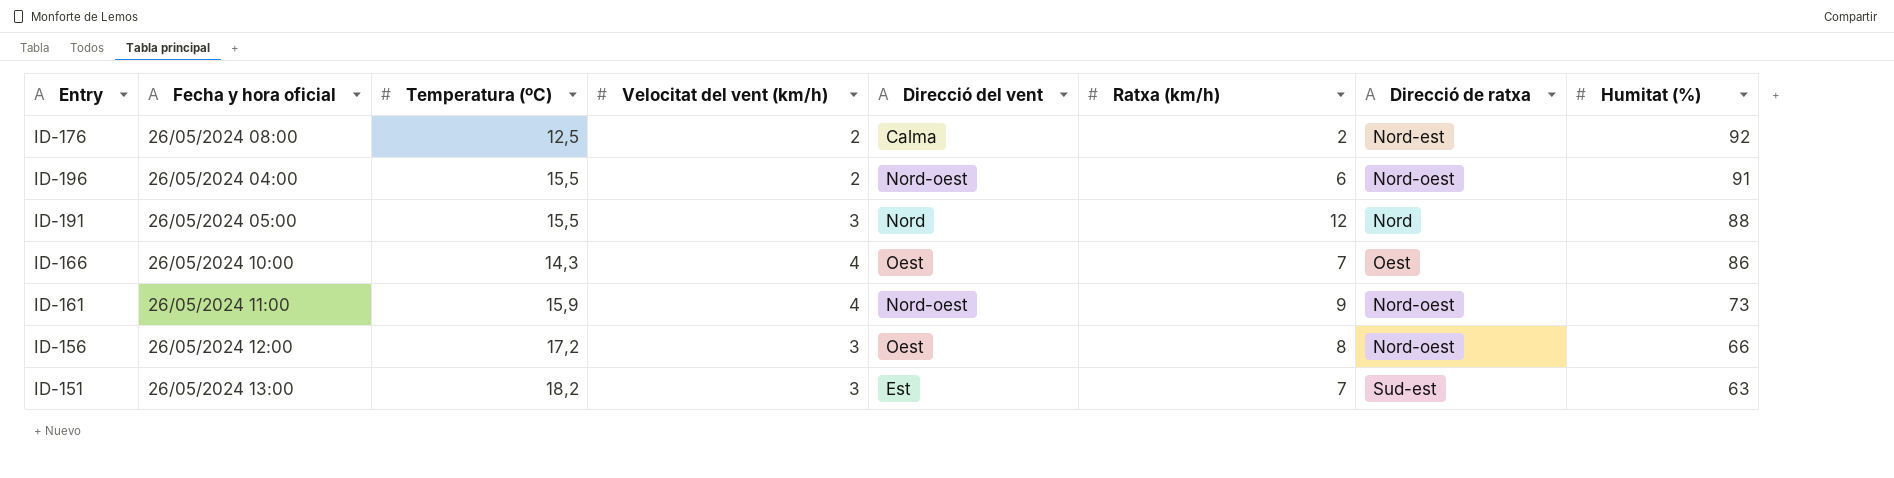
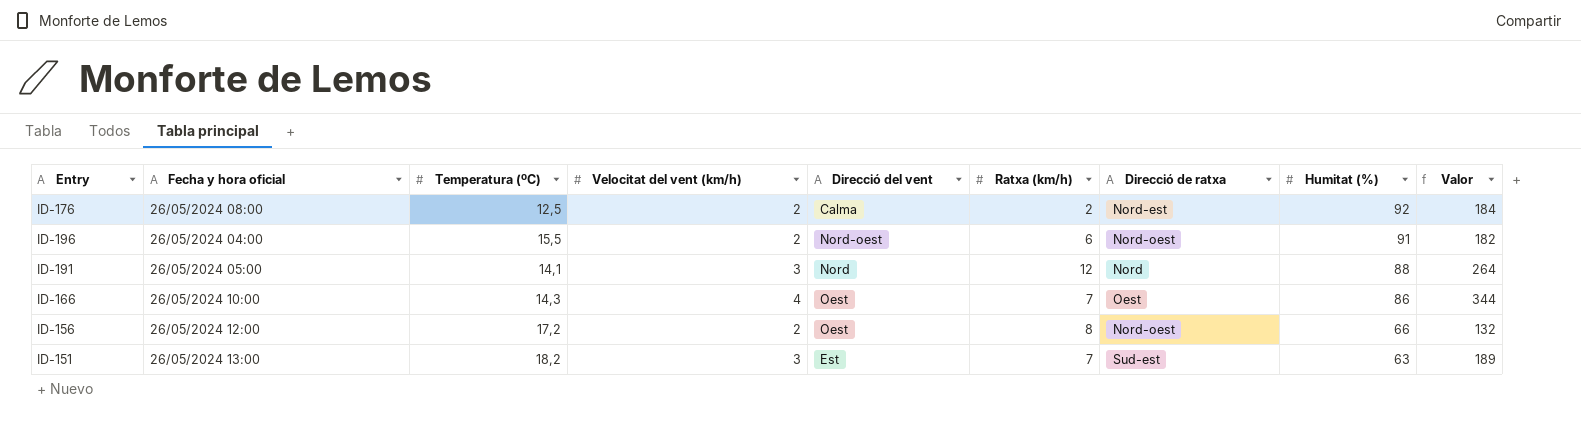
column Valor | formula: none -> [Velocitat del vent (km/h)] * [Humitat (%)]
row ID-161: 26/05/2024 11:00 | 15,9 | 4 | Nord-oest | 9 | Nord-oest | 73 -> none
ID-191 | Temperatura (ºC): 15,5 -> 14,1
ID-156 | Velocitat del vent (km/h): 3 -> 2

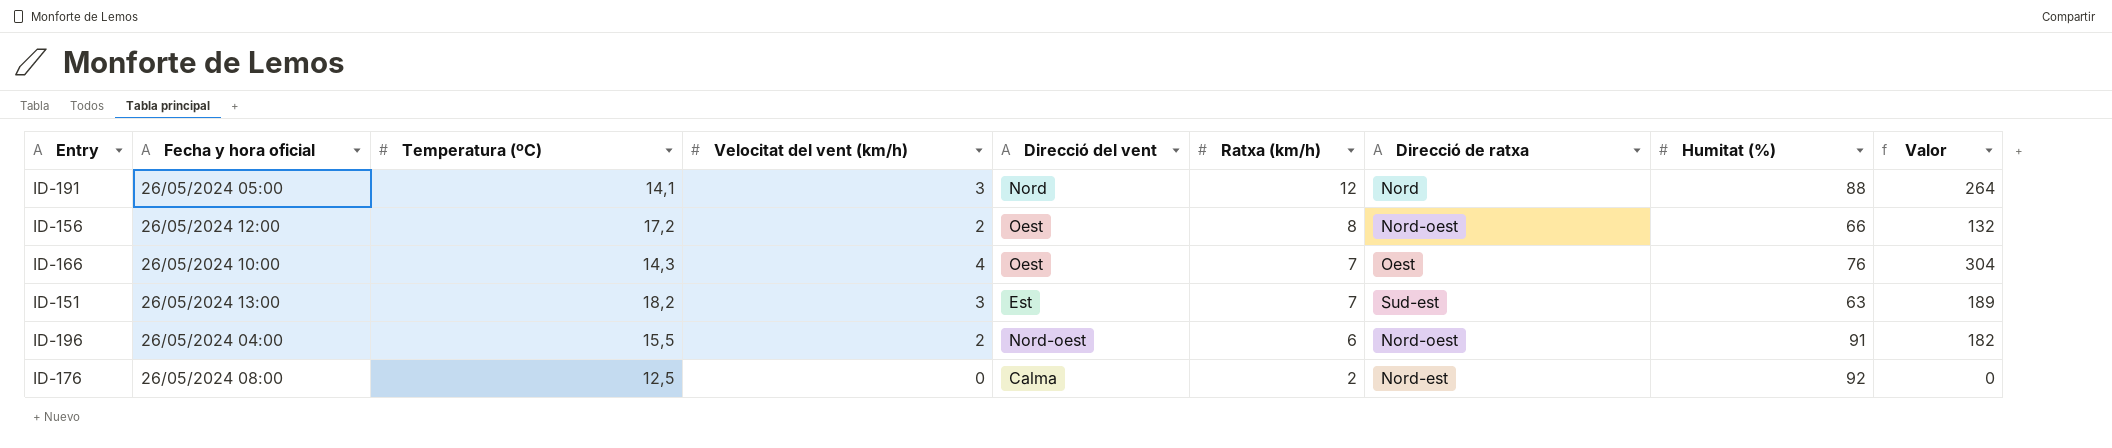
row order: Humitat (%) descending -> Ratxa (km/h) descending
ID-166 | Humitat (%): 86 -> 76
ID-166 | Valor: 344 -> 304
ID-176 | Velocitat del vent (km/h): 2 -> 0
ID-176 | Valor: 184 -> 0

